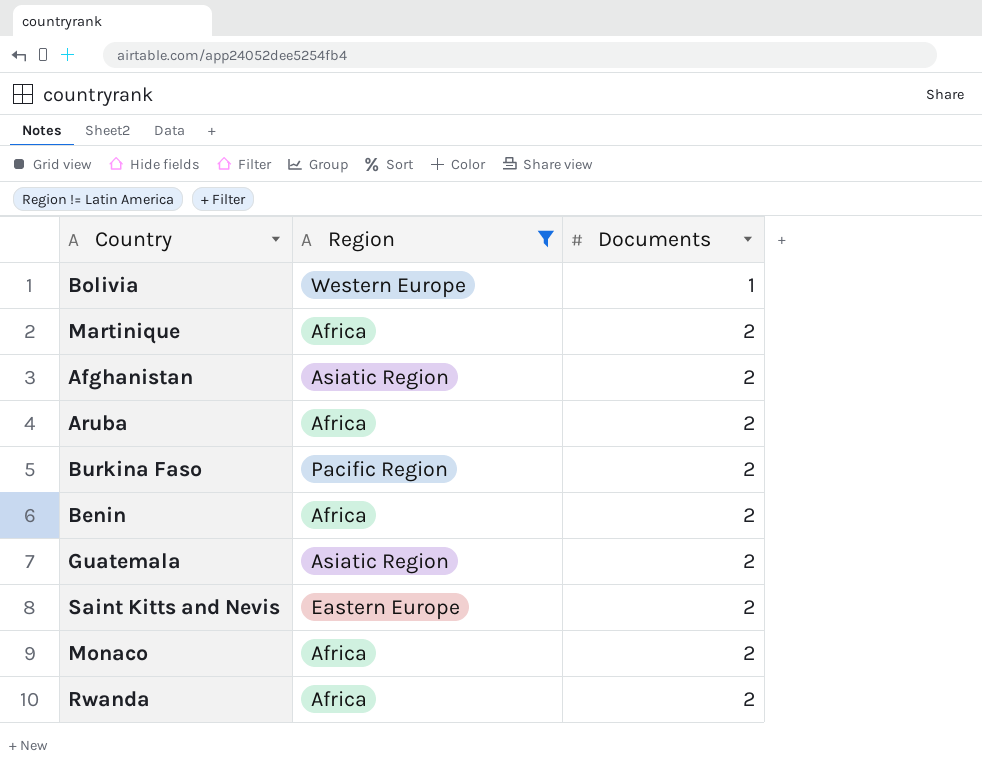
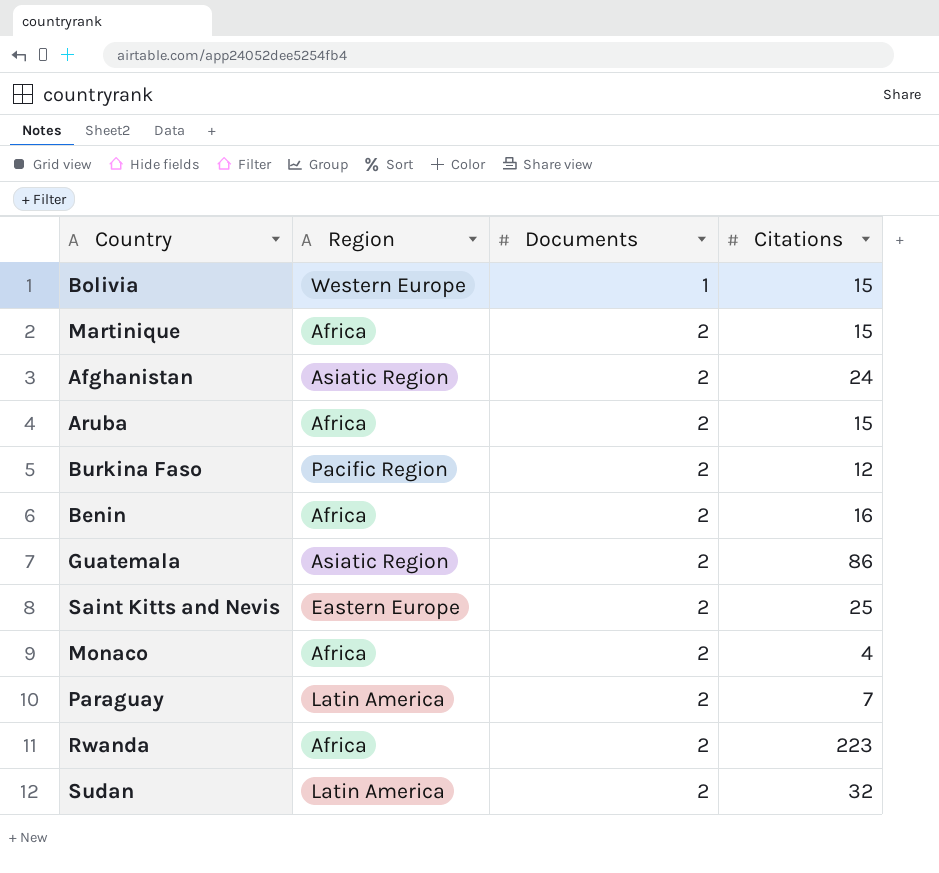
filter: Region != Latin America -> none
column Citations | position: none -> 4

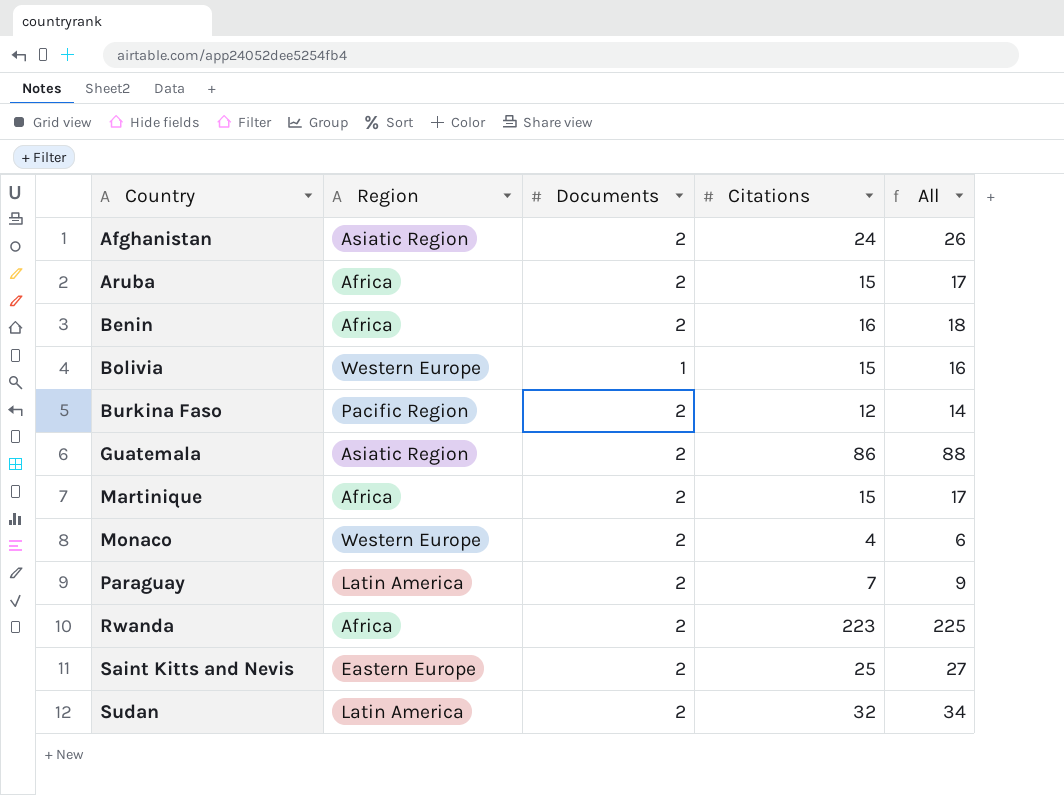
row order: Documents ascending -> Country ascending
column All | formula: none -> [Documents] + [Citations]
Monaco | Region: Africa -> Western Europe

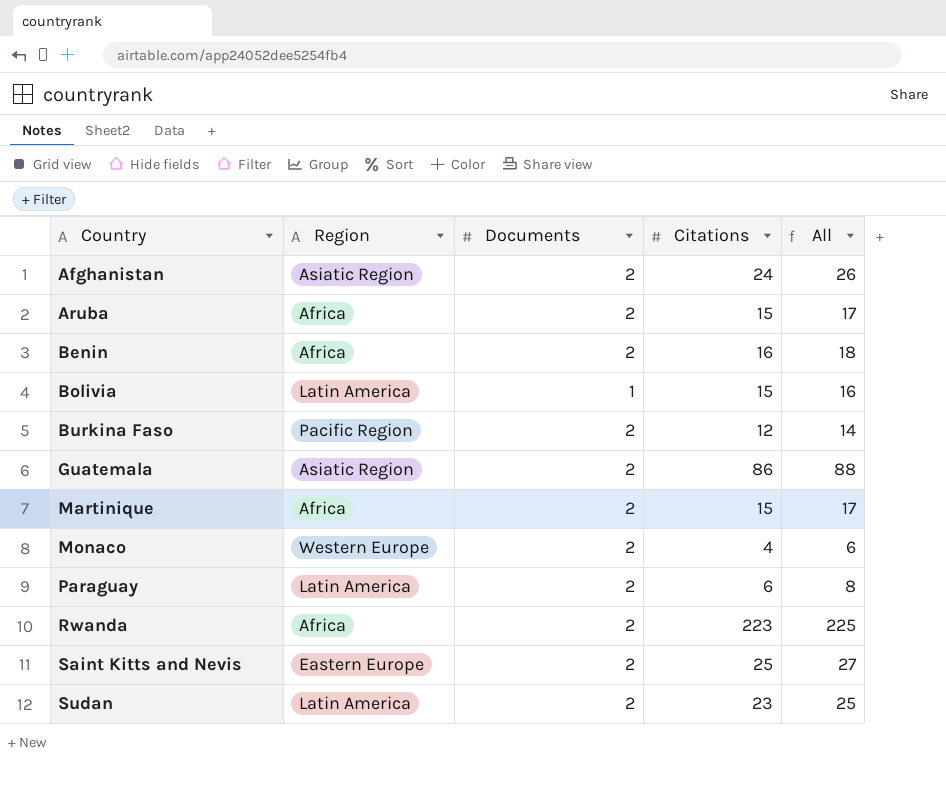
Bolivia | Region: Western Europe -> Latin America
Paraguay | Citations: 7 -> 6
Paraguay | All: 9 -> 8
Sudan | Citations: 32 -> 23
Sudan | All: 34 -> 25

